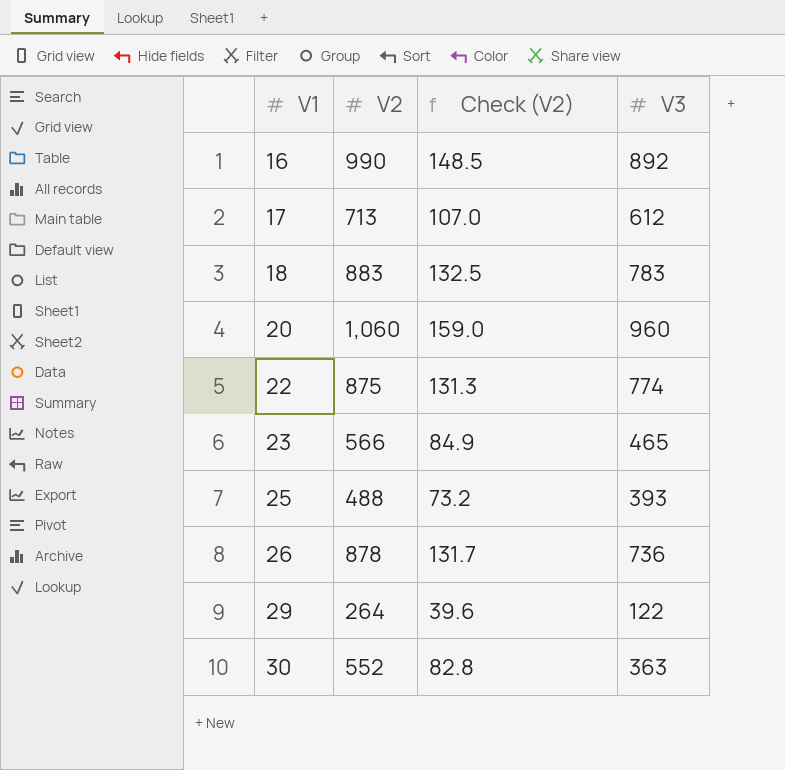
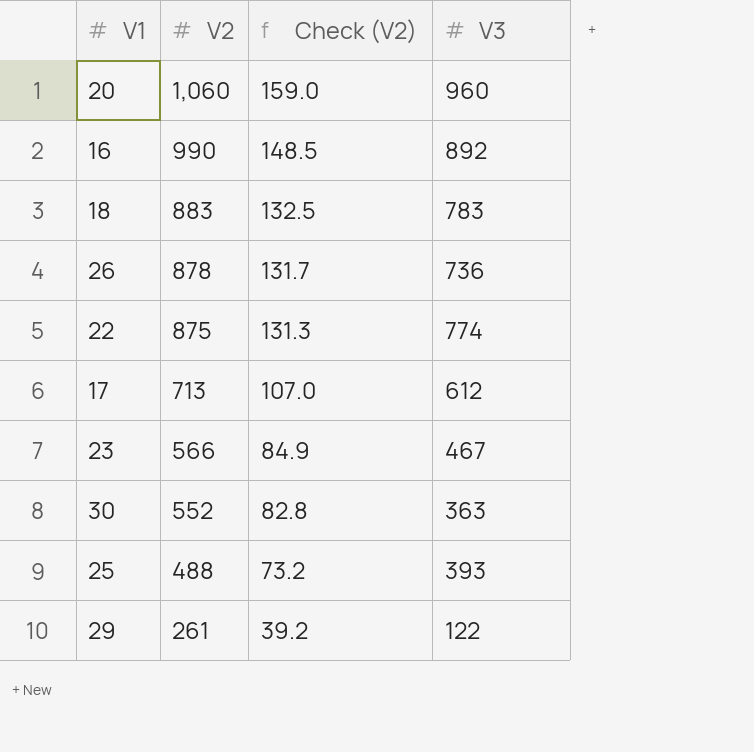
row order: V1 ascending -> V2 descending
23 | V3: 465 -> 467
29 | V2: 264 -> 261
29 | Check (V2): 39.6 -> 39.2

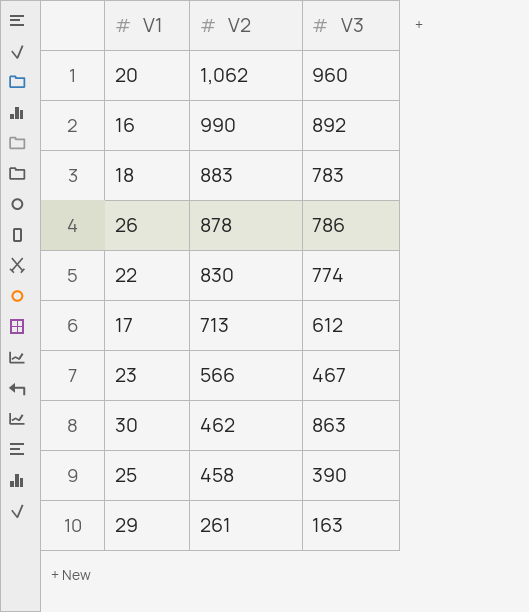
column Check (V2) | formula: [V2] * 0.15 -> none
20 | V2: 1,060 -> 1,062
26 | V3: 736 -> 786
22 | V2: 875 -> 830
30 | V2: 552 -> 462
30 | V3: 363 -> 863
25 | V2: 488 -> 458
25 | V3: 393 -> 390
29 | V3: 122 -> 163

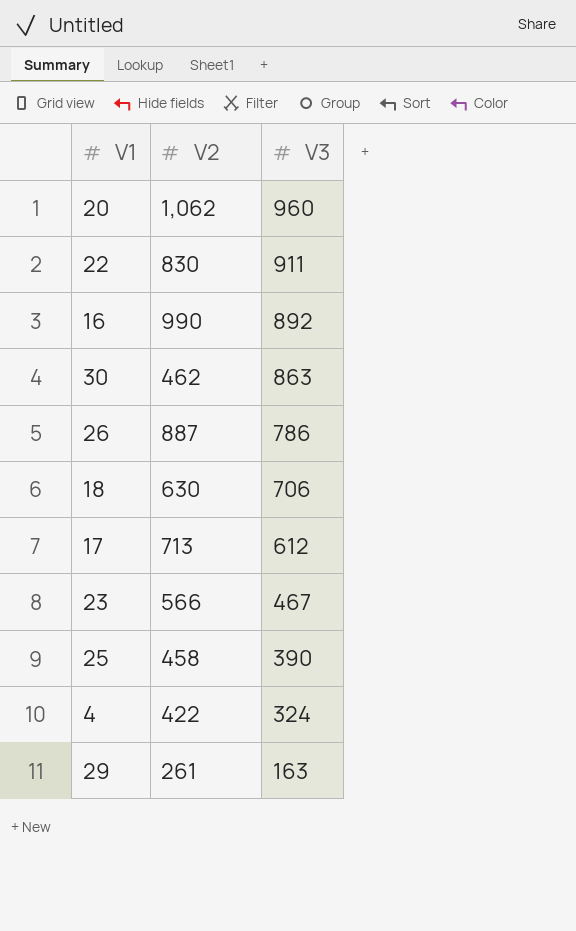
row order: V2 descending -> V3 descending
22 | V3: 774 -> 911
26 | V2: 878 -> 887
18 | V2: 883 -> 630
18 | V3: 783 -> 706
row 4: none -> 422 | 324

